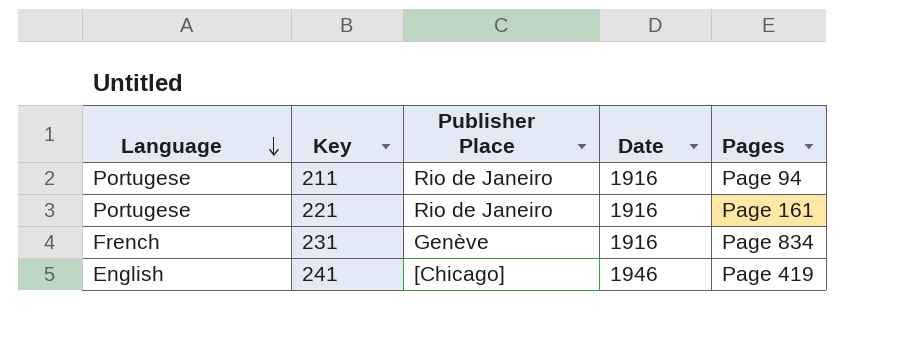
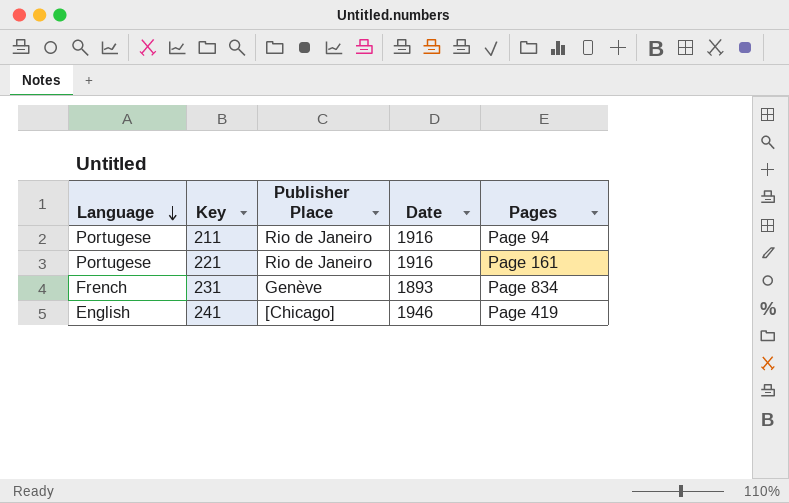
231 | Date: 1916 -> 1893

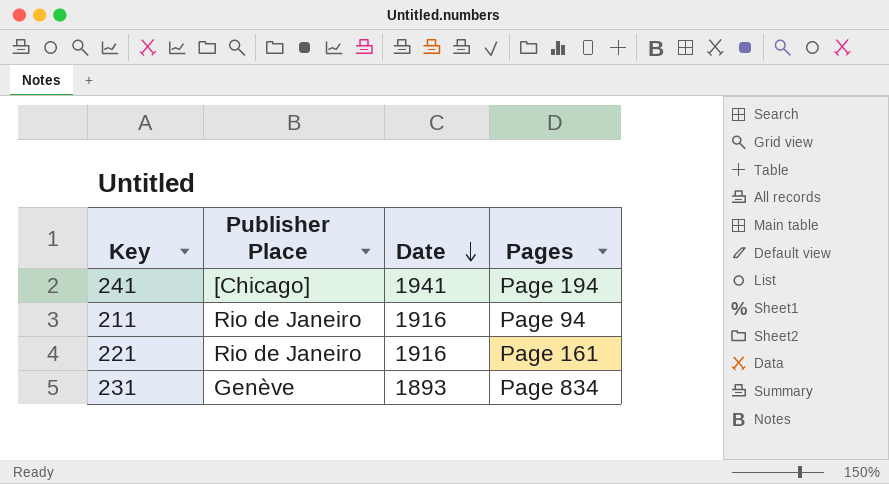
row order: Language descending -> Date descending
column Language | position: 1 -> none
241 | Date: 1946 -> 1941
241 | Pages: Page 419 -> Page 194

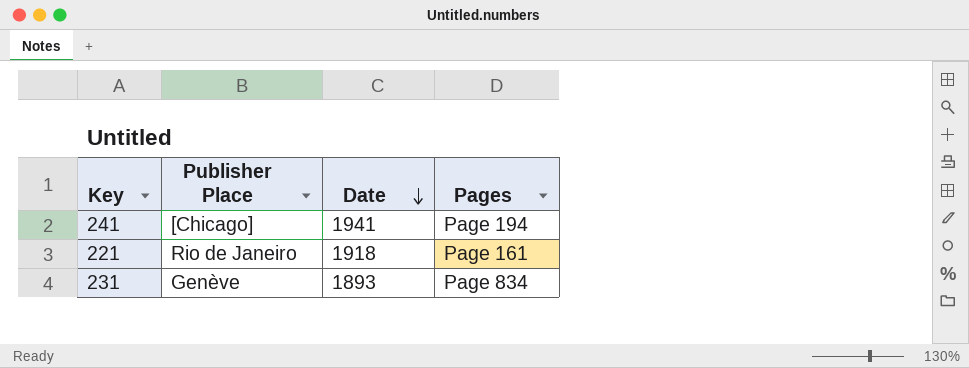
row 211: Rio de Janeiro | 1916 | Page 94 -> none
221 | Date: 1916 -> 1918

